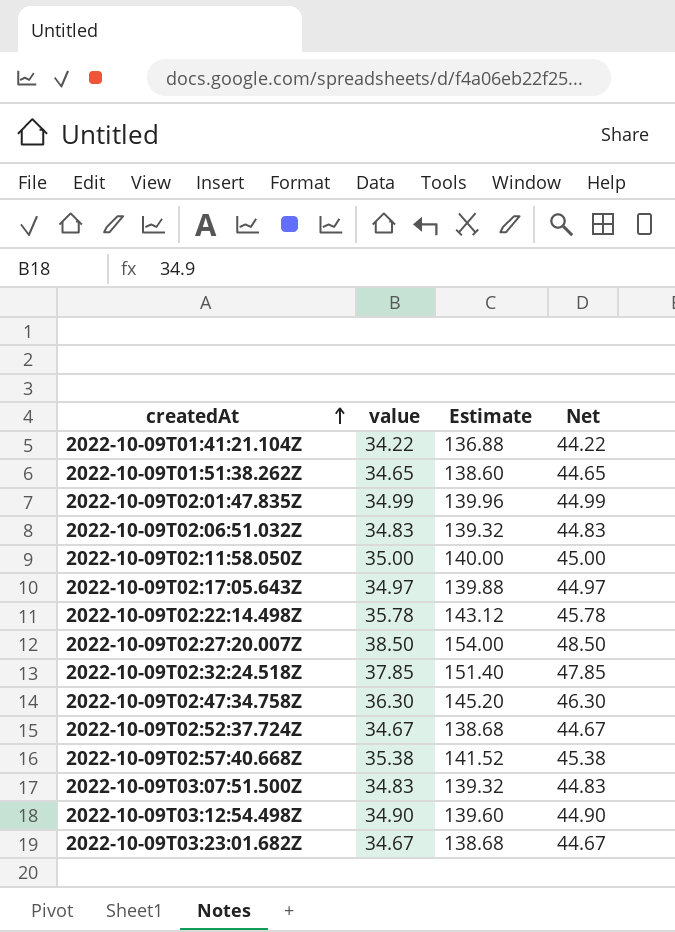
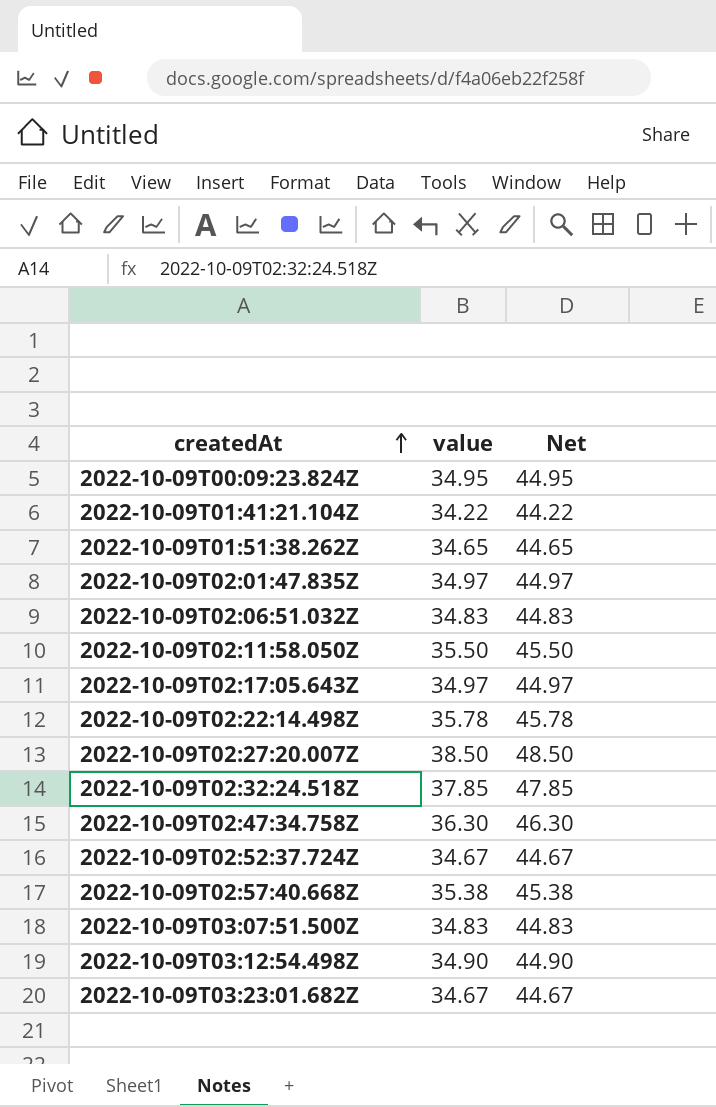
column Estimate | formula: [value] * 4 -> none
row 2022-10-09T00:09:23.824Z: none -> 34.95 | 44.95
2022-10-09T02:01:47.835Z | value: 34.99 -> 34.97
2022-10-09T02:01:47.835Z | Net: 44.99 -> 44.97
2022-10-09T02:11:58.050Z | value: 35.00 -> 35.50
2022-10-09T02:11:58.050Z | Net: 45.00 -> 45.50

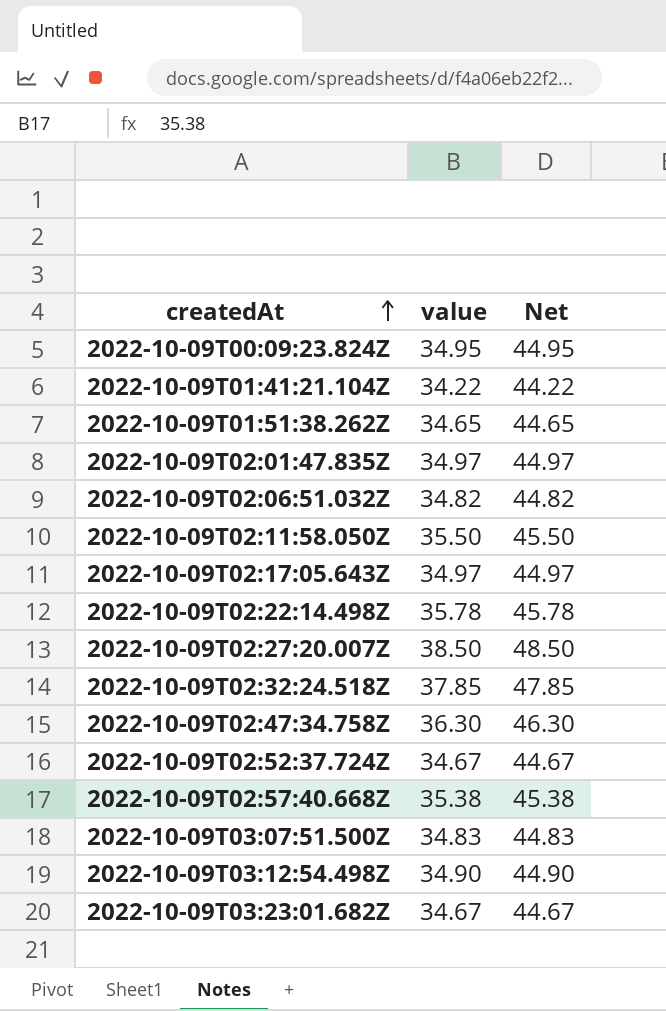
2022-10-09T02:06:51.032Z | value: 34.83 -> 34.82
2022-10-09T02:06:51.032Z | Net: 44.83 -> 44.82

